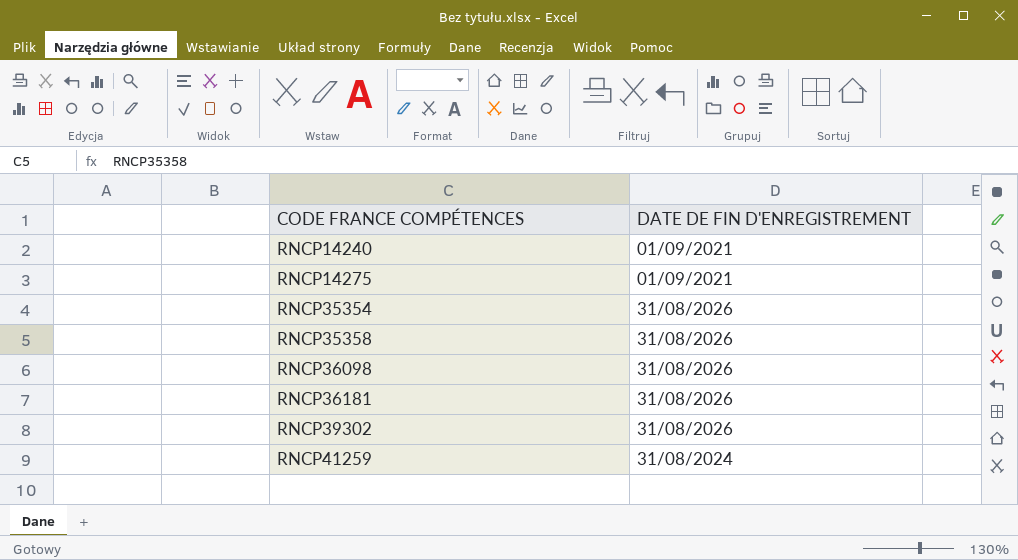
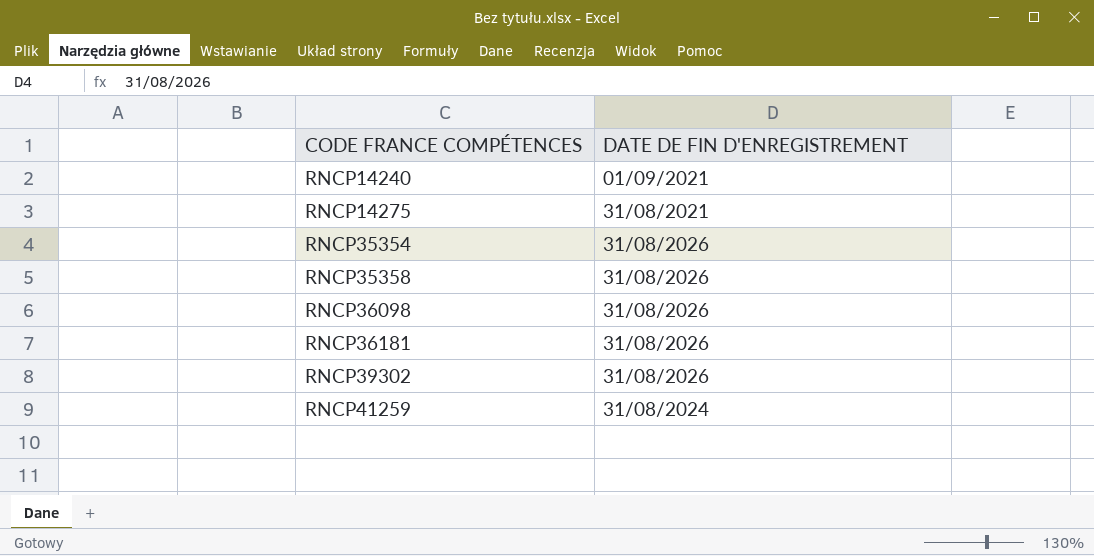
RNCP14275 | DATE DE FIN D'ENREGISTREMENT: 01/09/2021 -> 31/08/2021

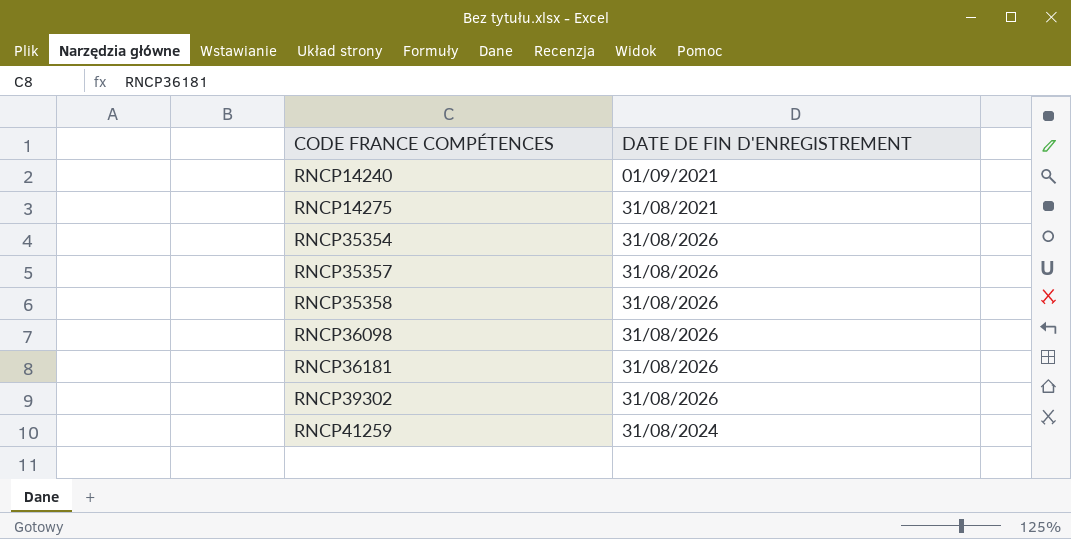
row RNCP35357: none -> 31/08/2026

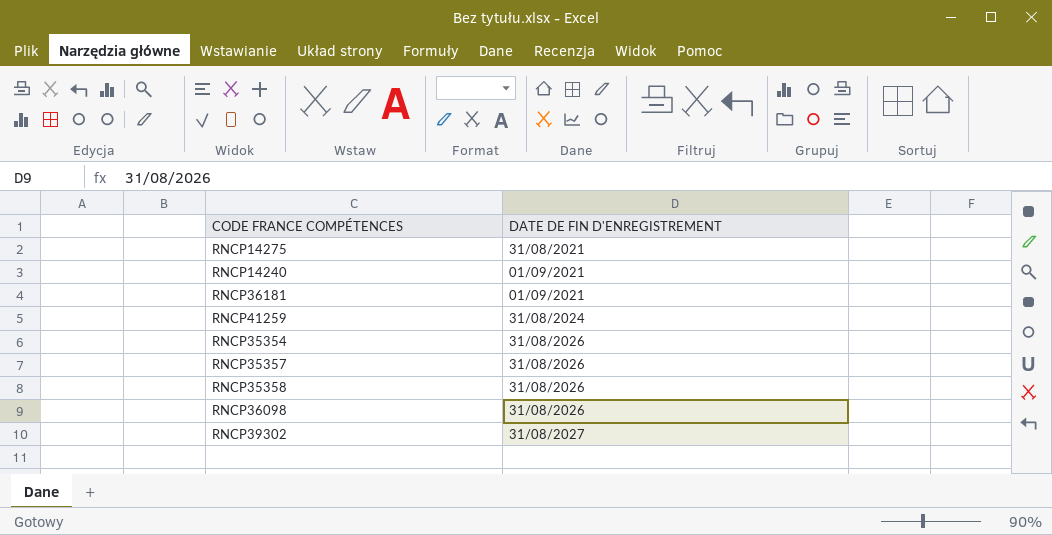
row order: CODE FRANCE COMPÉTENCES ascending -> DATE DE FIN D'ENREGISTREMENT ascending
RNCP36181 | DATE DE FIN D'ENREGISTREMENT: 31/08/2026 -> 01/09/2021
RNCP39302 | DATE DE FIN D'ENREGISTREMENT: 31/08/2026 -> 31/08/2027

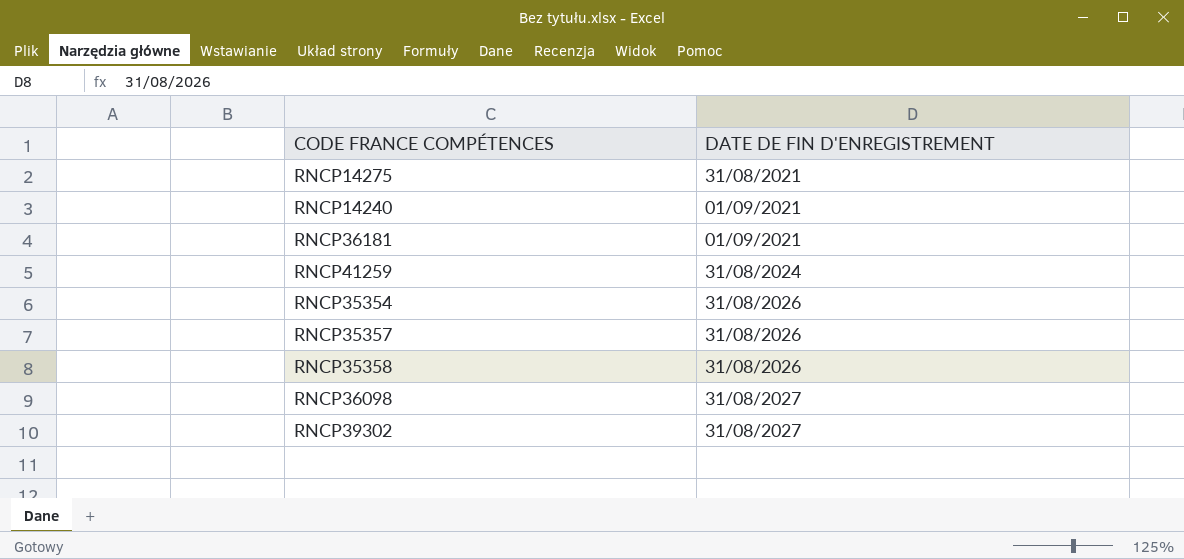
RNCP36098 | DATE DE FIN D'ENREGISTREMENT: 31/08/2026 -> 31/08/2027

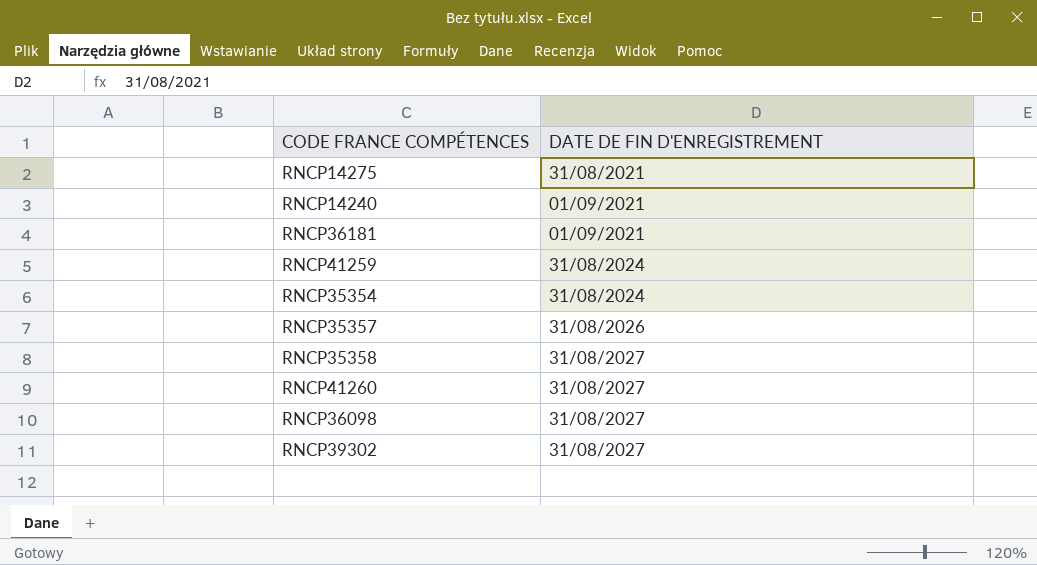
RNCP35354 | DATE DE FIN D'ENREGISTREMENT: 31/08/2026 -> 31/08/2024
RNCP35358 | DATE DE FIN D'ENREGISTREMENT: 31/08/2026 -> 31/08/2027
row RNCP41260: none -> 31/08/2027

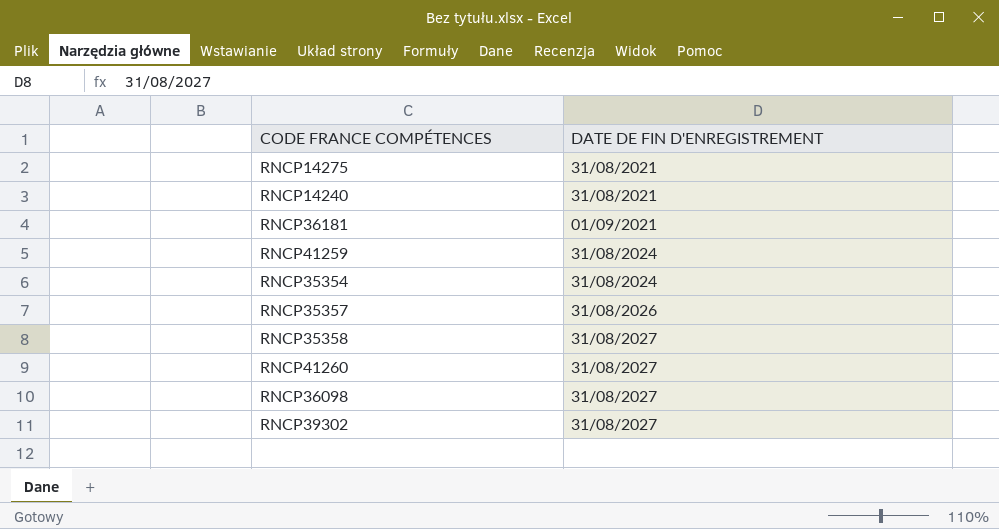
RNCP14240 | DATE DE FIN D'ENREGISTREMENT: 01/09/2021 -> 31/08/2021

